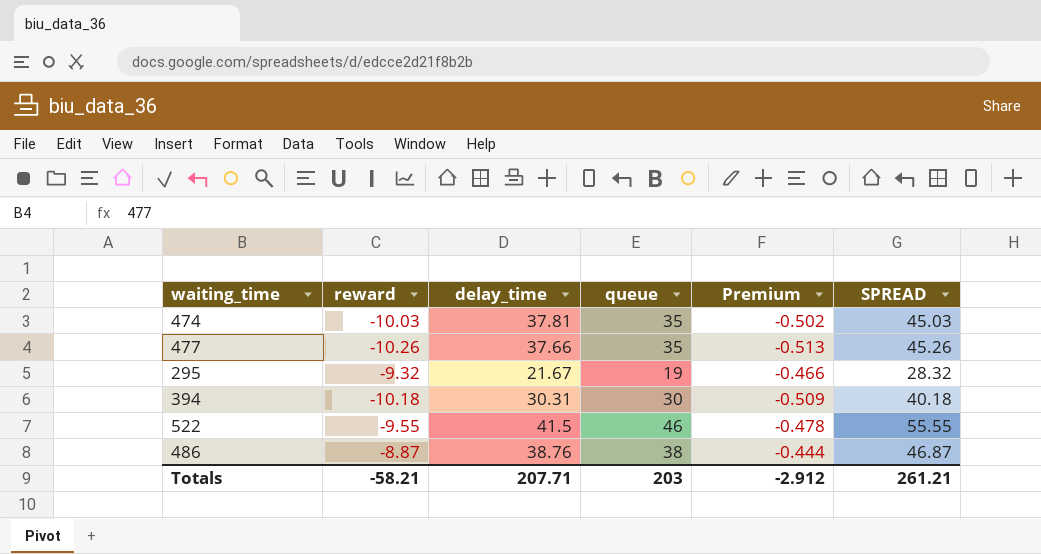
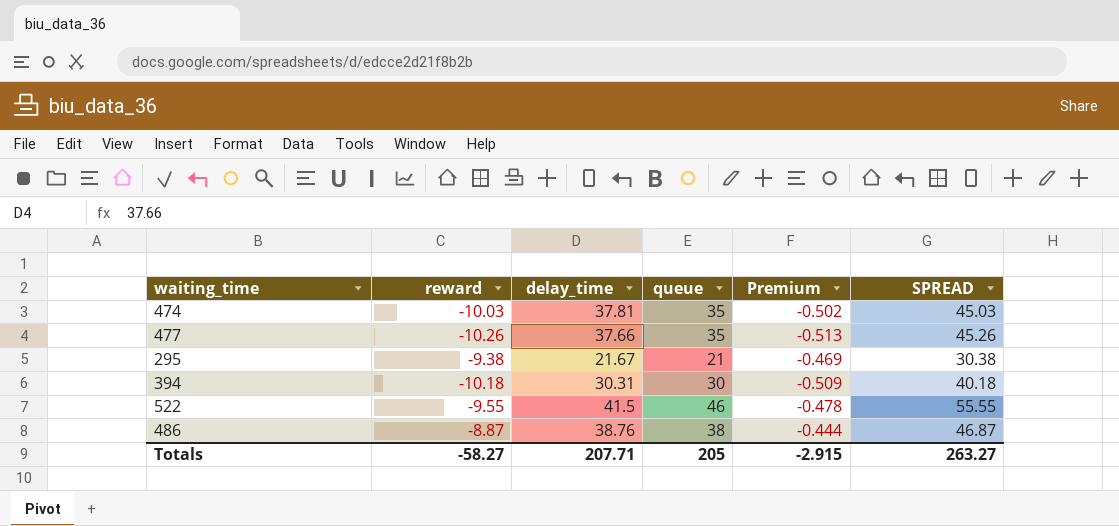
295 | reward: -9.32 -> -9.38
295 | queue: 19 -> 21
295 | Premium: -0.466 -> -0.469
295 | SPREAD: 28.32 -> 30.38
Totals | reward: -58.21 -> -58.27
Totals | queue: 203 -> 205
Totals | Premium: -2.912 -> -2.915
Totals | SPREAD: 261.21 -> 263.27

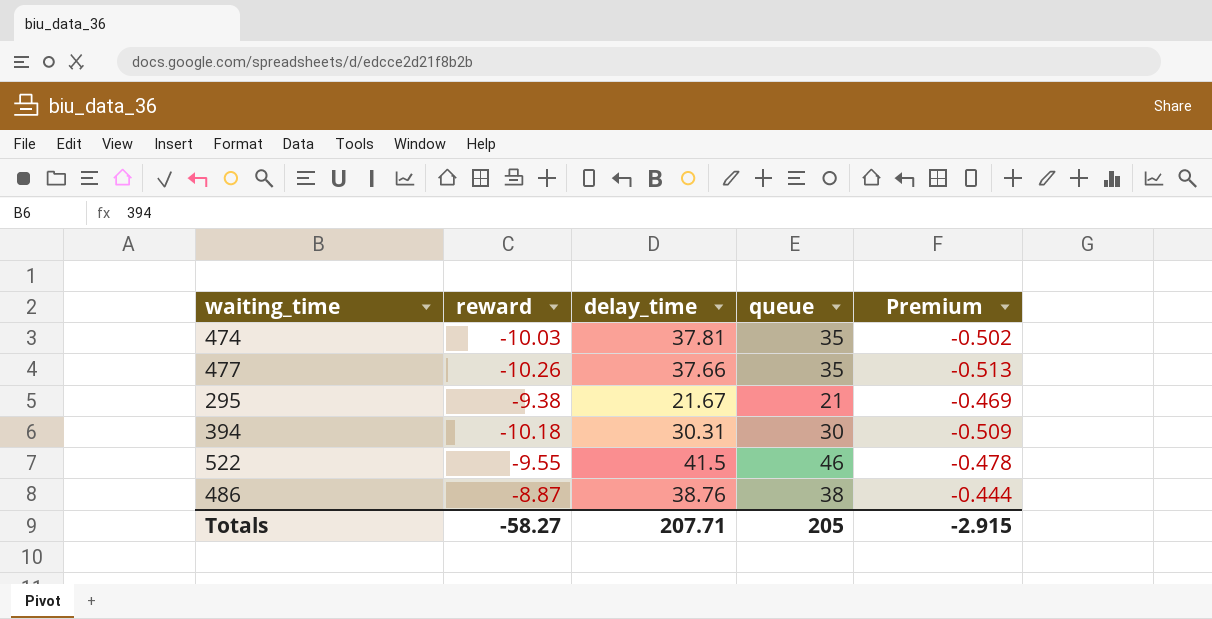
column SPREAD | formula: [queue] - [reward] -> none

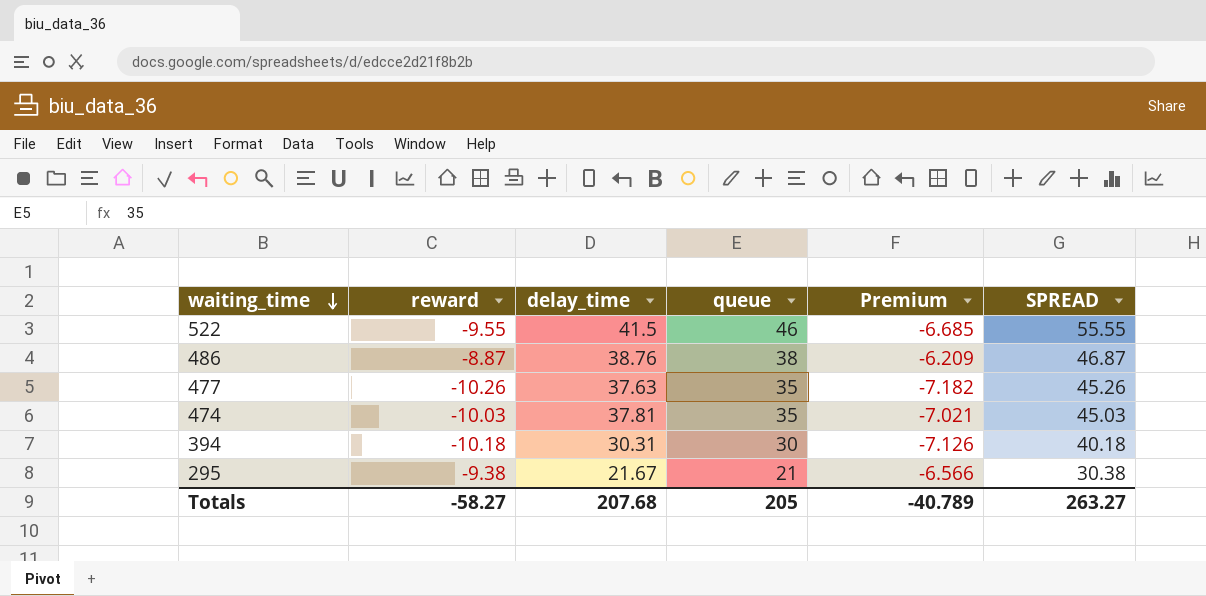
row order: none -> waiting_time descending
column Premium | formula: [reward] * 0.05 -> [reward] * 0.7
column SPREAD | formula: none -> [queue] - [reward]
477 | delay_time: 37.66 -> 37.63
Totals | delay_time: 207.71 -> 207.68
Totals | Premium: -2.915 -> -40.789

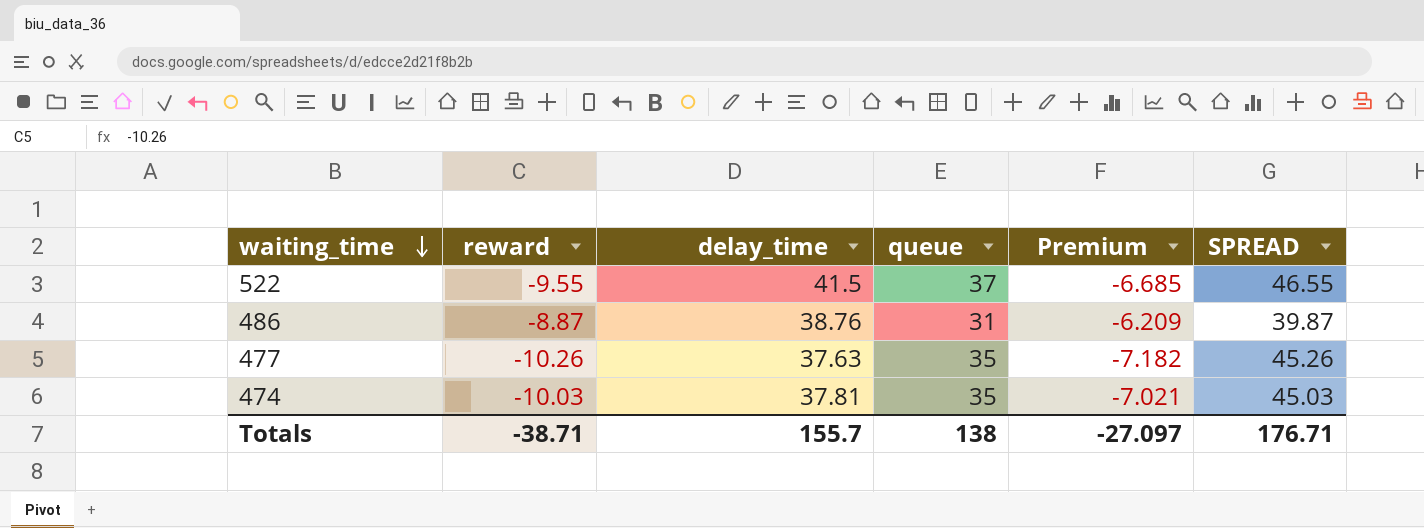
row 394: -10.18 | 30.31 | 30 | -7.126 | 40.18 -> none
row 295: -9.38 | 21.67 | 21 | -6.566 | 30.38 -> none
522 | queue: 46 -> 37
522 | SPREAD: 55.55 -> 46.55
486 | queue: 38 -> 31
486 | SPREAD: 46.87 -> 39.87
Totals | reward: -58.27 -> -38.71
Totals | delay_time: 207.68 -> 155.7
Totals | queue: 205 -> 138
Totals | Premium: -40.789 -> -27.097
Totals | SPREAD: 263.27 -> 176.71

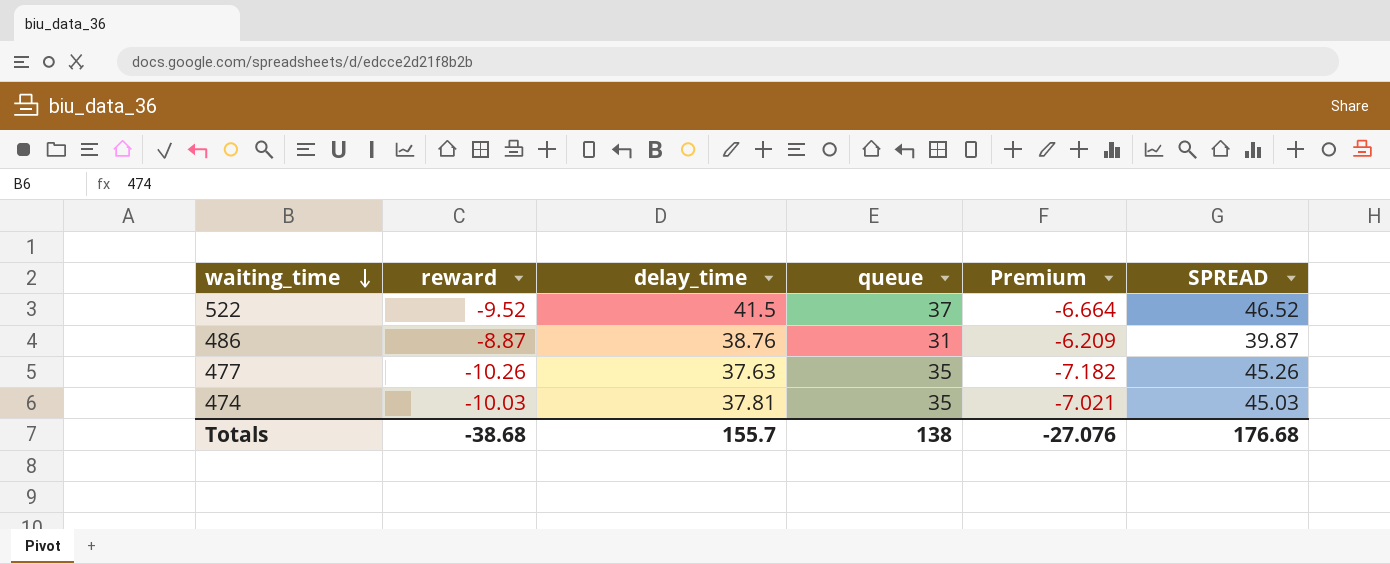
522 | reward: -9.55 -> -9.52
522 | Premium: -6.685 -> -6.664
522 | SPREAD: 46.55 -> 46.52
Totals | reward: -38.71 -> -38.68
Totals | Premium: -27.097 -> -27.076
Totals | SPREAD: 176.71 -> 176.68

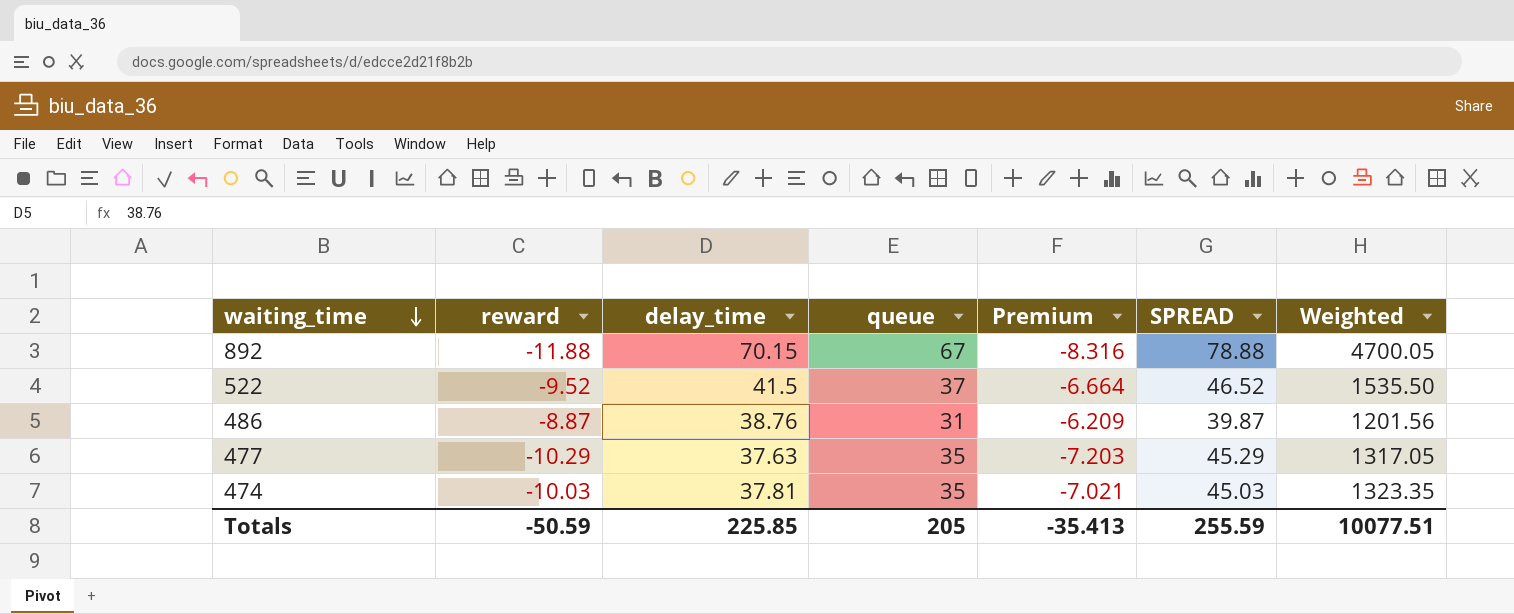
column Weighted | formula: none -> [delay_time] * [queue]
row 892: none -> -11.88 | 70.15 | 67 | -8.316 | 78.88 | 4700.05
477 | reward: -10.26 -> -10.29
477 | Premium: -7.182 -> -7.203
477 | SPREAD: 45.26 -> 45.29
Totals | reward: -38.68 -> -50.59
Totals | delay_time: 155.7 -> 225.85
Totals | queue: 138 -> 205
Totals | Premium: -27.076 -> -35.413
Totals | SPREAD: 176.68 -> 255.59

